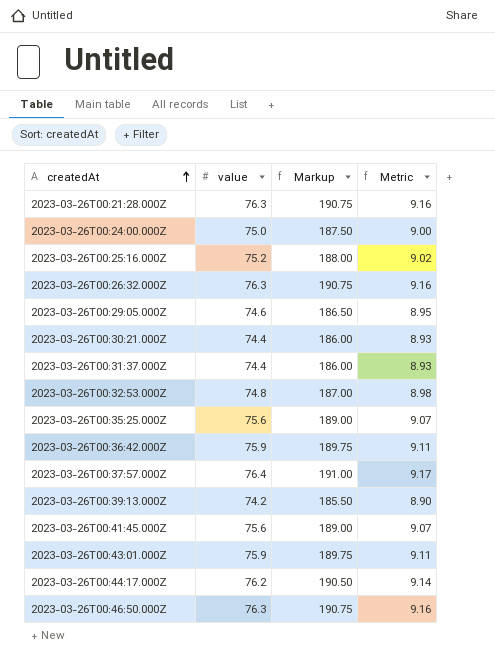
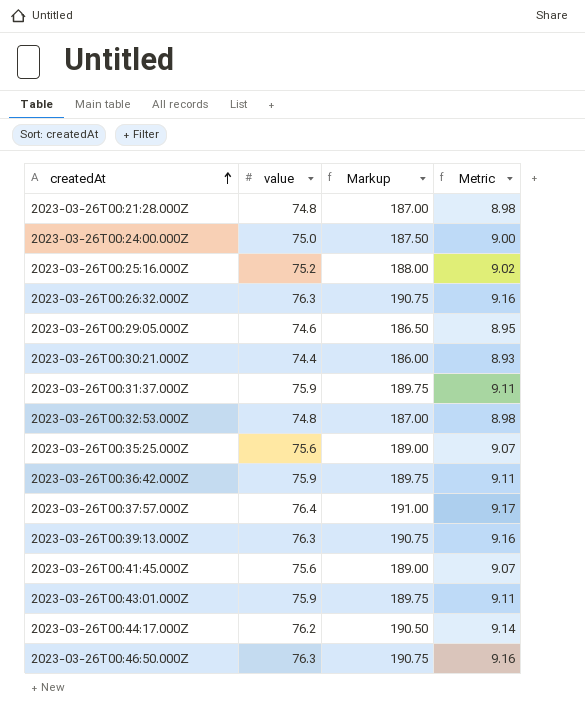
2023-03-26T00:21:28.000Z | value: 76.3 -> 74.8
2023-03-26T00:21:28.000Z | Markup: 190.75 -> 187.00
2023-03-26T00:21:28.000Z | Metric: 9.16 -> 8.98
2023-03-26T00:31:37.000Z | value: 74.4 -> 75.9
2023-03-26T00:31:37.000Z | Markup: 186.00 -> 189.75
2023-03-26T00:31:37.000Z | Metric: 8.93 -> 9.11
2023-03-26T00:39:13.000Z | value: 74.2 -> 76.3
2023-03-26T00:39:13.000Z | Markup: 185.50 -> 190.75
2023-03-26T00:39:13.000Z | Metric: 8.90 -> 9.16

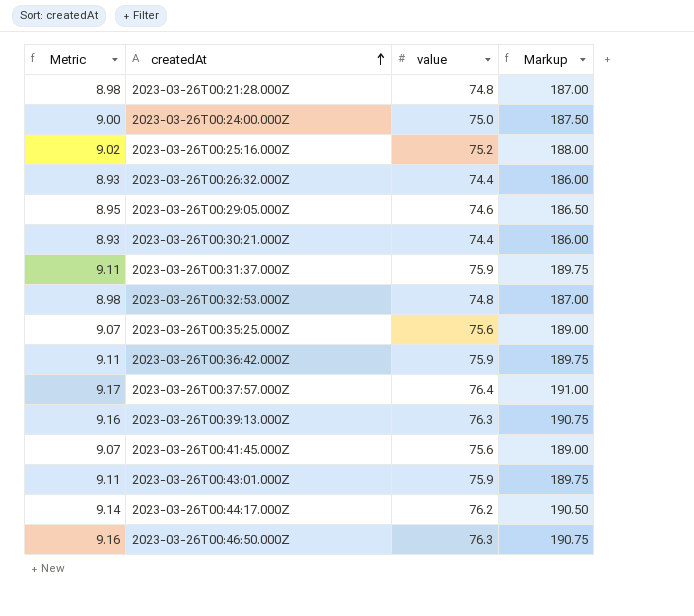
column Metric | position: 4 -> 1
2023-03-26T00:26:32.000Z | Metric: 9.16 -> 8.93
2023-03-26T00:26:32.000Z | value: 76.3 -> 74.4
2023-03-26T00:26:32.000Z | Markup: 190.75 -> 186.00

